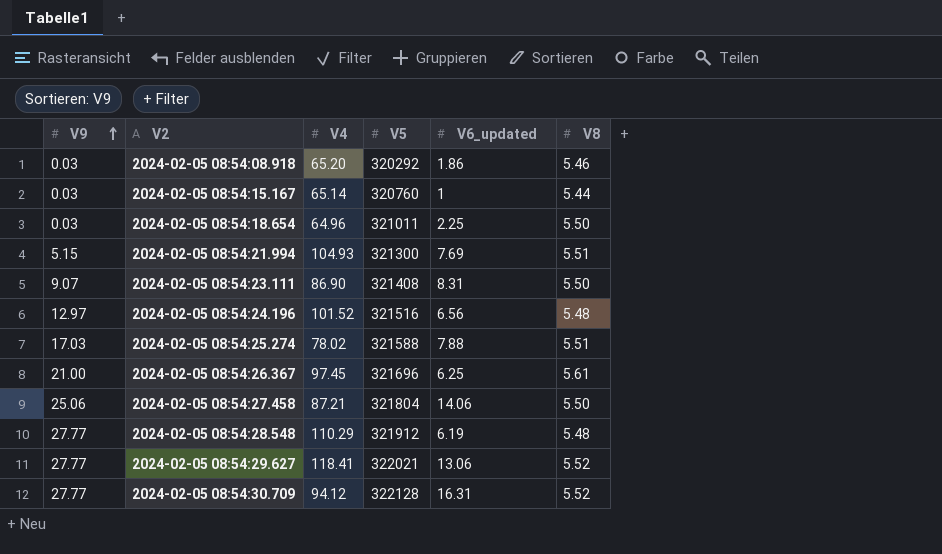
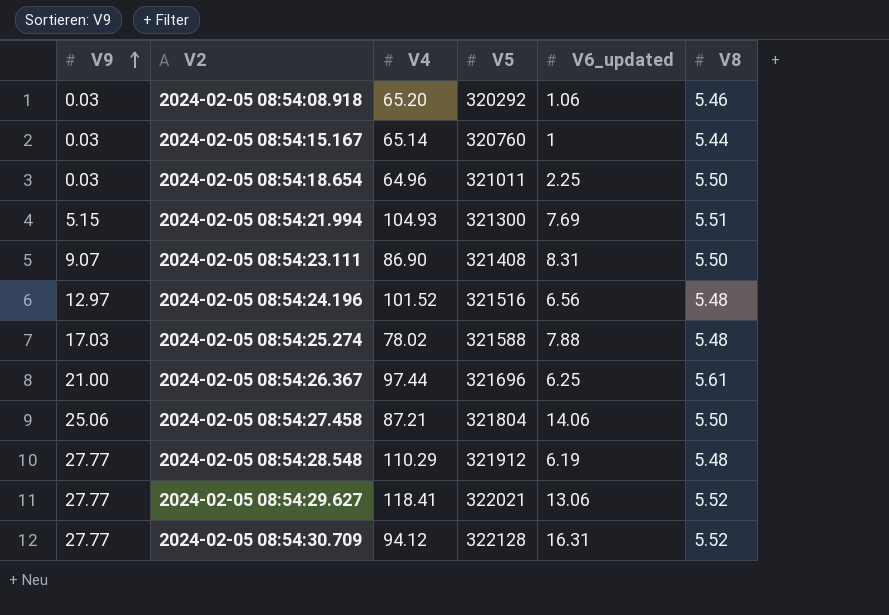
2024-02-05 08:54:08.918 | V6_updated: 1.86 -> 1.06
2024-02-05 08:54:25.274 | V8: 5.51 -> 5.48
2024-02-05 08:54:26.367 | V4: 97.45 -> 97.44

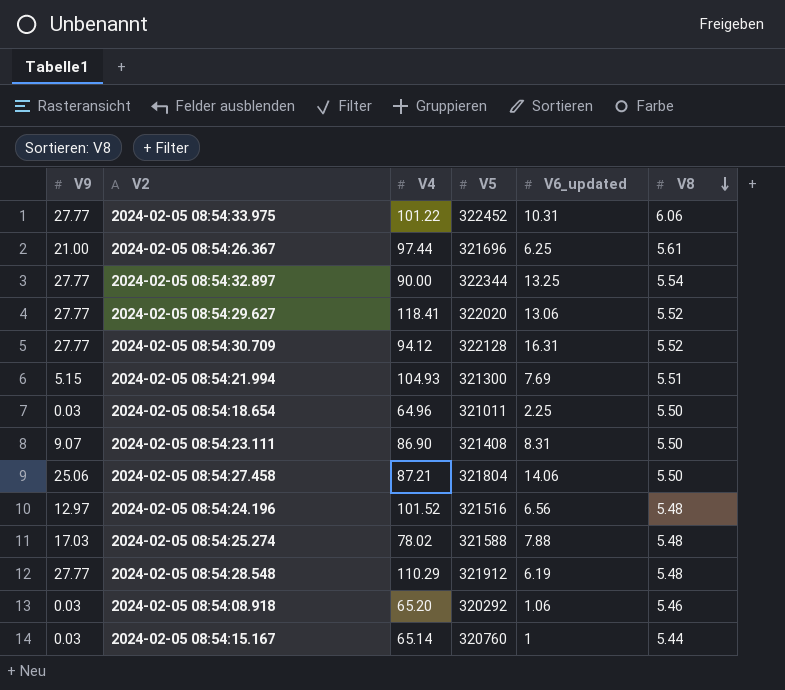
row order: V9 ascending -> V8 descending
row 2024-02-05 08:54:33.975: none -> 27.77 | 101.22 | 322452 | 10.31 | 6.06
row 2024-02-05 08:54:32.897: none -> 27.77 | 90.00 | 322344 | 13.25 | 5.54
2024-02-05 08:54:29.627 | V5: 322021 -> 322020

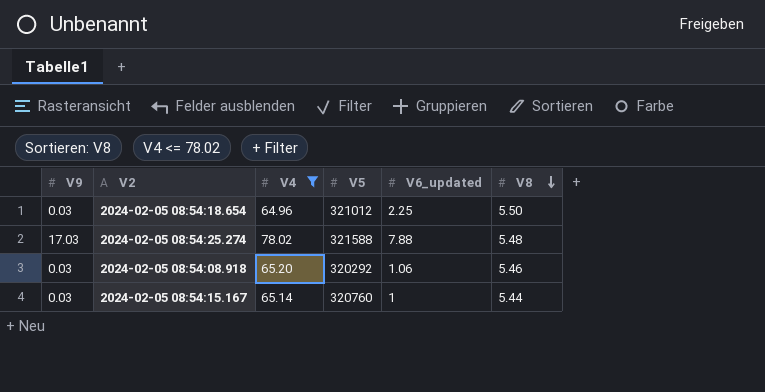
filter: none -> V4 <= 78.02
2024-02-05 08:54:18.654 | V5: 321011 -> 321012

